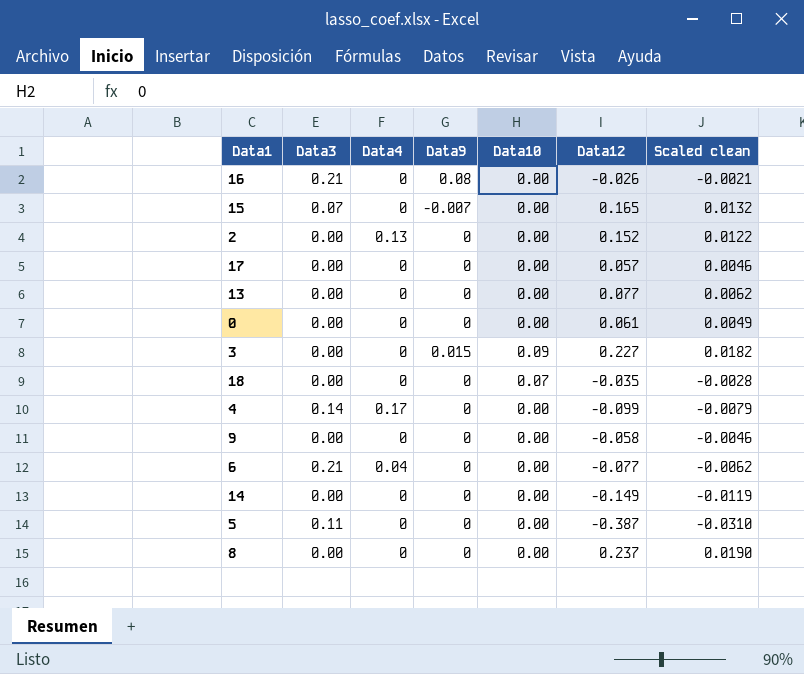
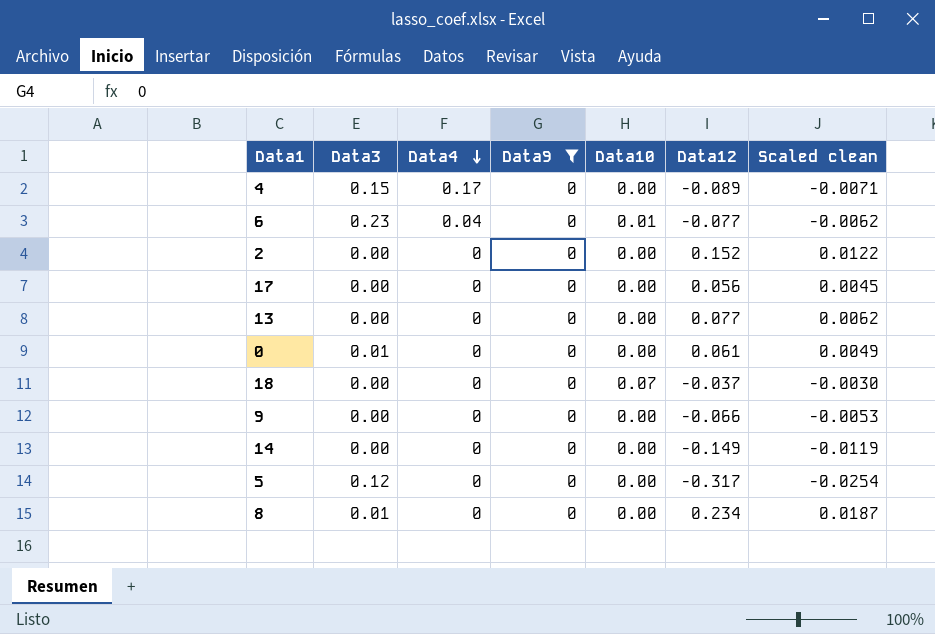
filter: none -> Data9 = 0
row order: none -> Data4 descending
4 | Data3: 0.14 -> 0.15
4 | Data12: -0.099 -> -0.089
4 | Scaled clean: -0.0079 -> -0.0071
6 | Data3: 0.21 -> 0.23
6 | Data10: 0.00 -> 0.01
2 | Data4: 0.13 -> 0
17 | Data12: 0.057 -> 0.056
17 | Scaled clean: 0.0046 -> 0.0045
0 | Data3: 0.00 -> 0.01
18 | Data12: -0.035 -> -0.037
18 | Scaled clean: -0.0028 -> -0.0030
9 | Data12: -0.058 -> -0.066
9 | Scaled clean: -0.0046 -> -0.0053
5 | Data3: 0.11 -> 0.12
5 | Data12: -0.387 -> -0.317
5 | Scaled clean: -0.0310 -> -0.0254
8 | Data3: 0.00 -> 0.01
8 | Data12: 0.237 -> 0.234
8 | Scaled clean: 0.0190 -> 0.0187

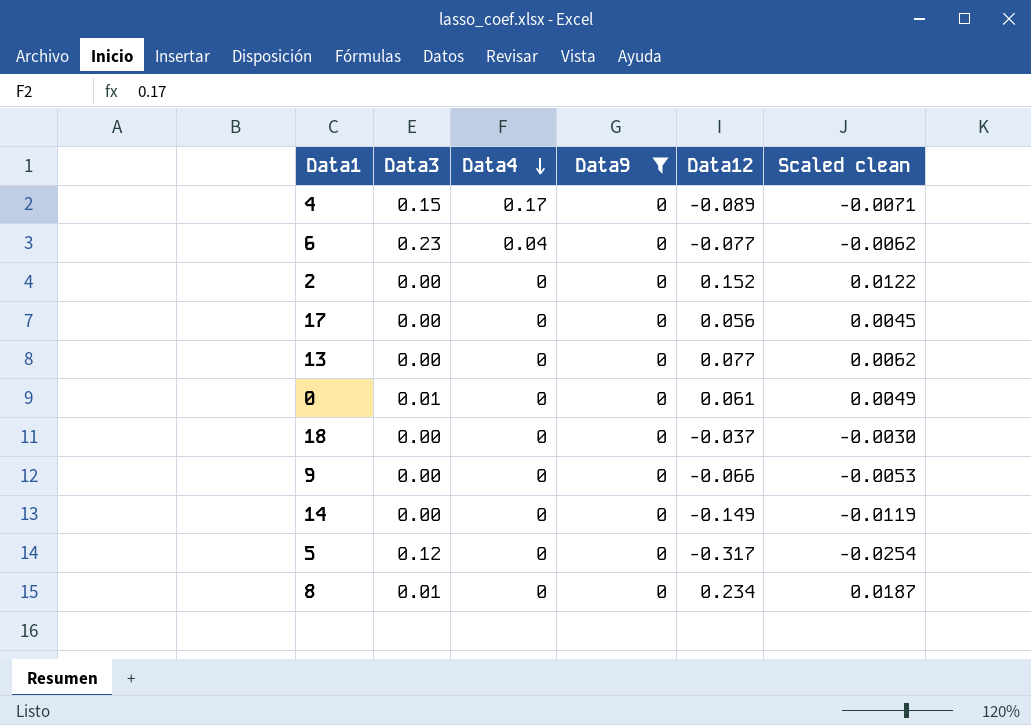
column Data10 | position: 5 -> none

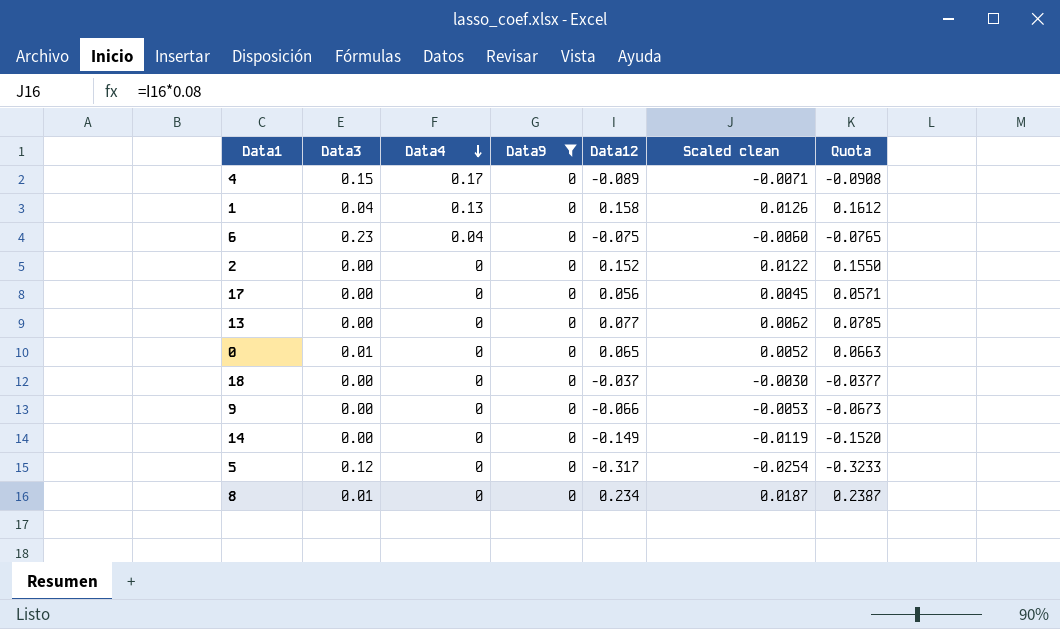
column Quota | formula: none -> [Data12] * 1.02
row 1: none -> 0.04 | 0.13 | 0 | 0.158 | 0.0126 | 0.1612
6 | Data12: -0.077 -> -0.075
6 | Scaled clean: -0.0062 -> -0.0060
0 | Data12: 0.061 -> 0.065
0 | Scaled clean: 0.0049 -> 0.0052

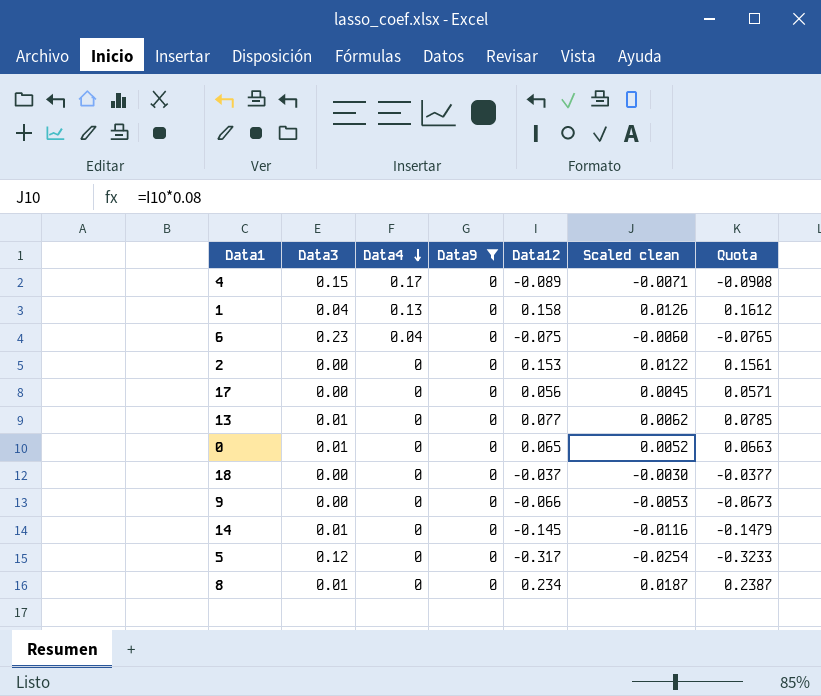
2 | Data12: 0.152 -> 0.153
2 | Quota: 0.1550 -> 0.1561
13 | Data3: 0.00 -> 0.01
14 | Data3: 0.00 -> 0.01
14 | Data12: -0.149 -> -0.145
14 | Scaled clean: -0.0119 -> -0.0116
14 | Quota: -0.1520 -> -0.1479

